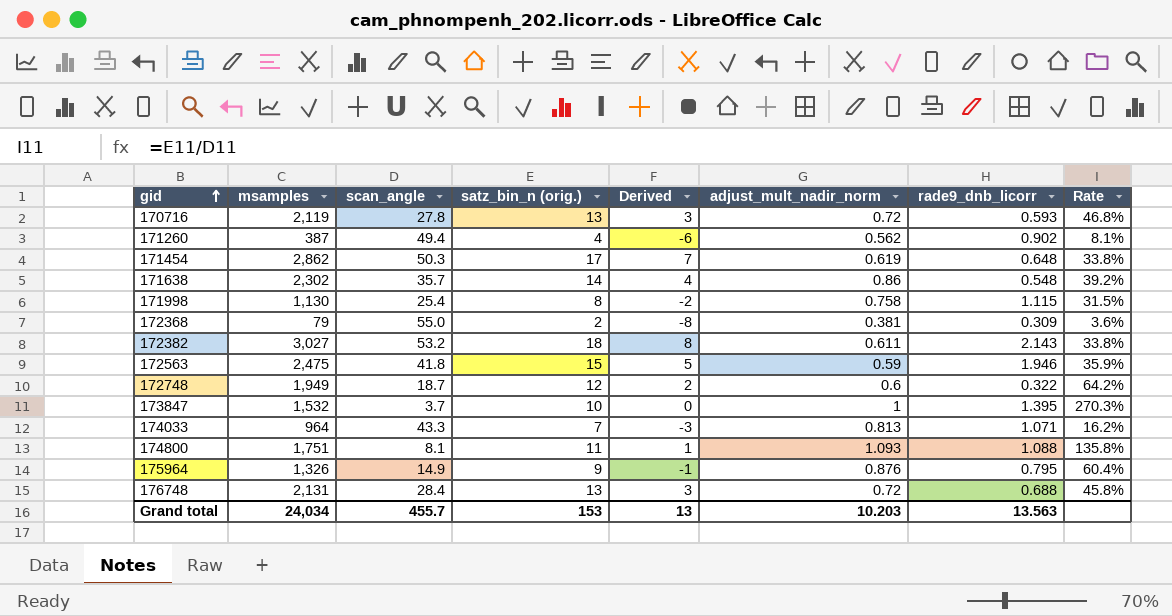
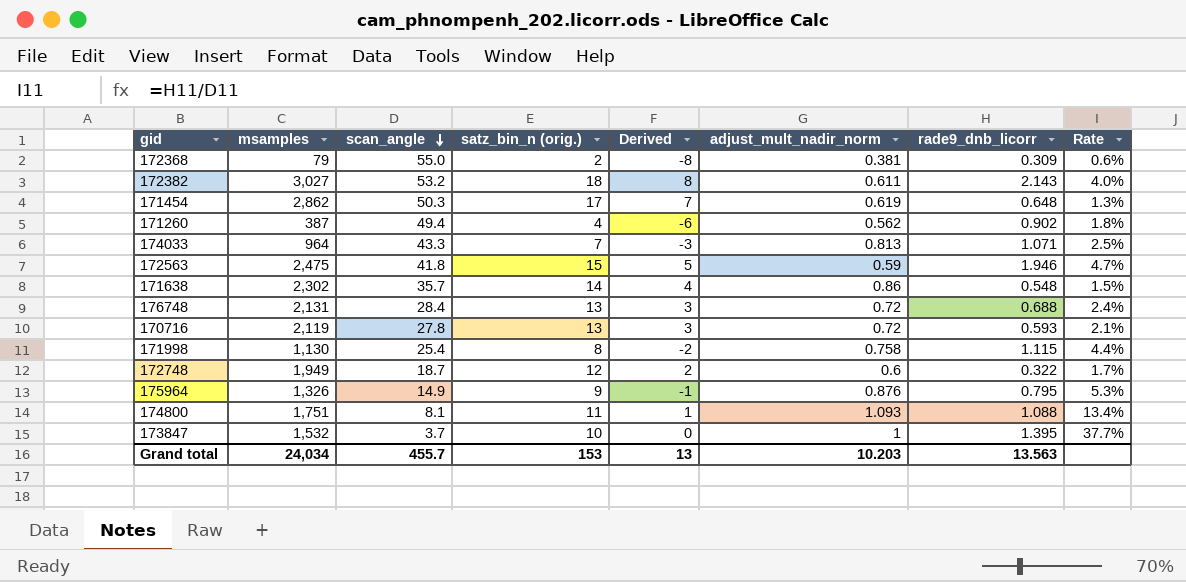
row order: gid ascending -> scan_angle descending
column Rate | formula: [satz_bin_n (orig.)] / [scan_angle] -> [rade9_dnb_licorr] / [scan_angle]

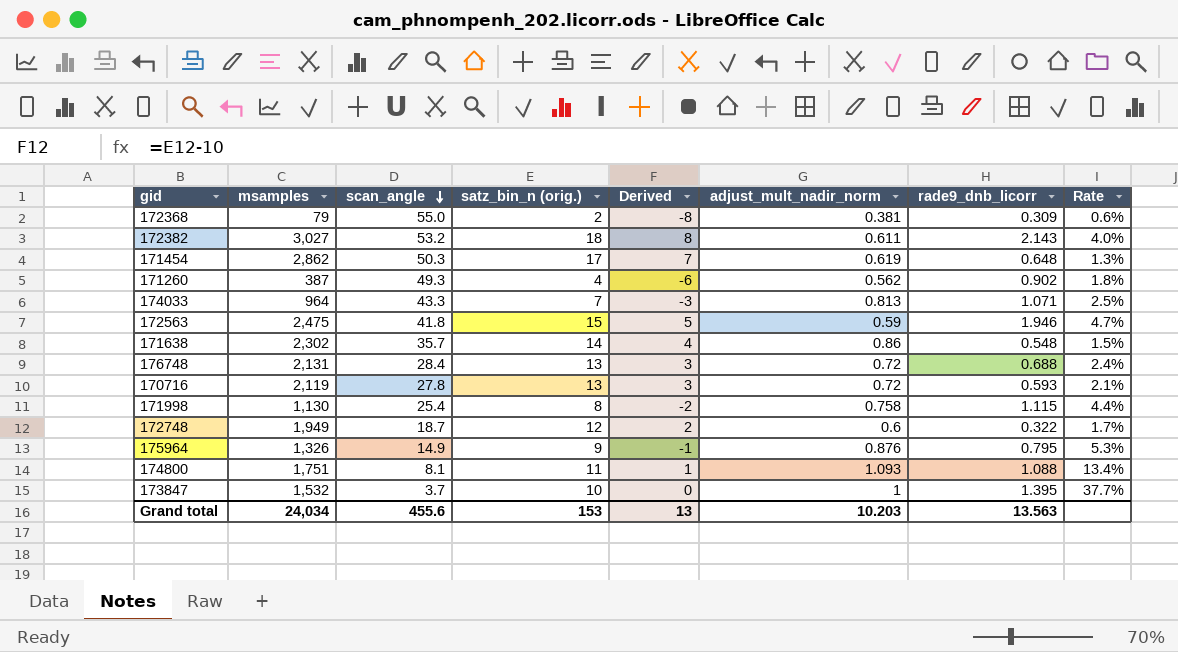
171260 | scan_angle: 49.4 -> 49.3
Grand total | scan_angle: 455.7 -> 455.6

